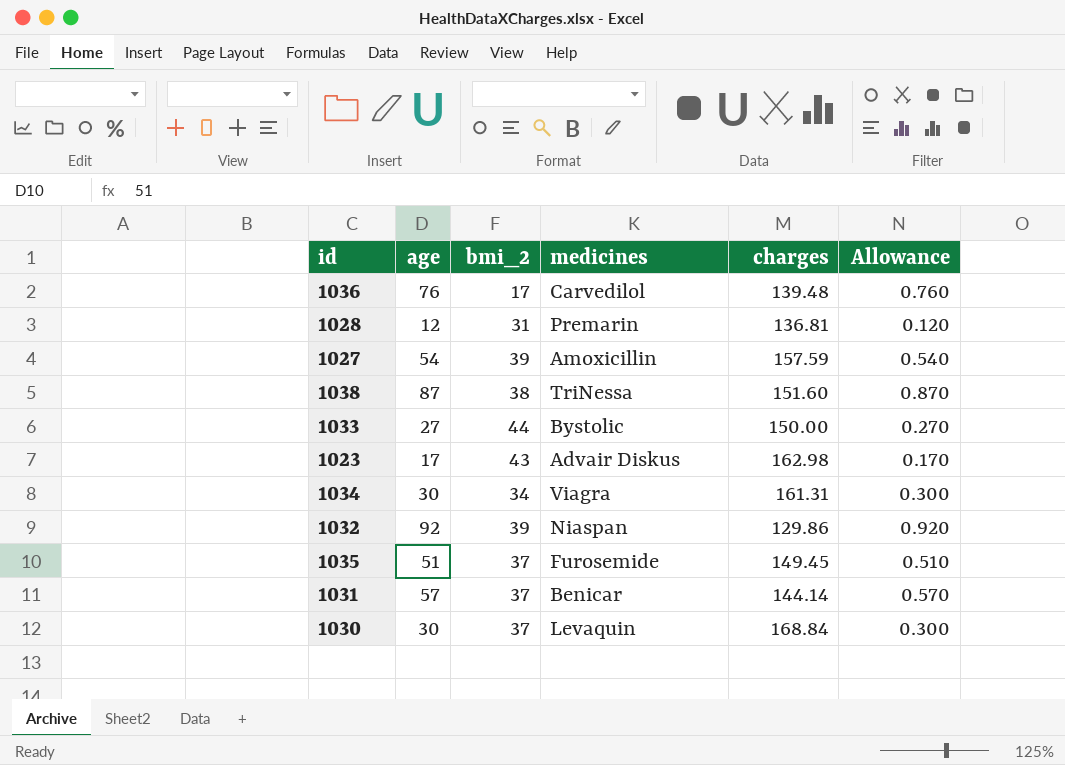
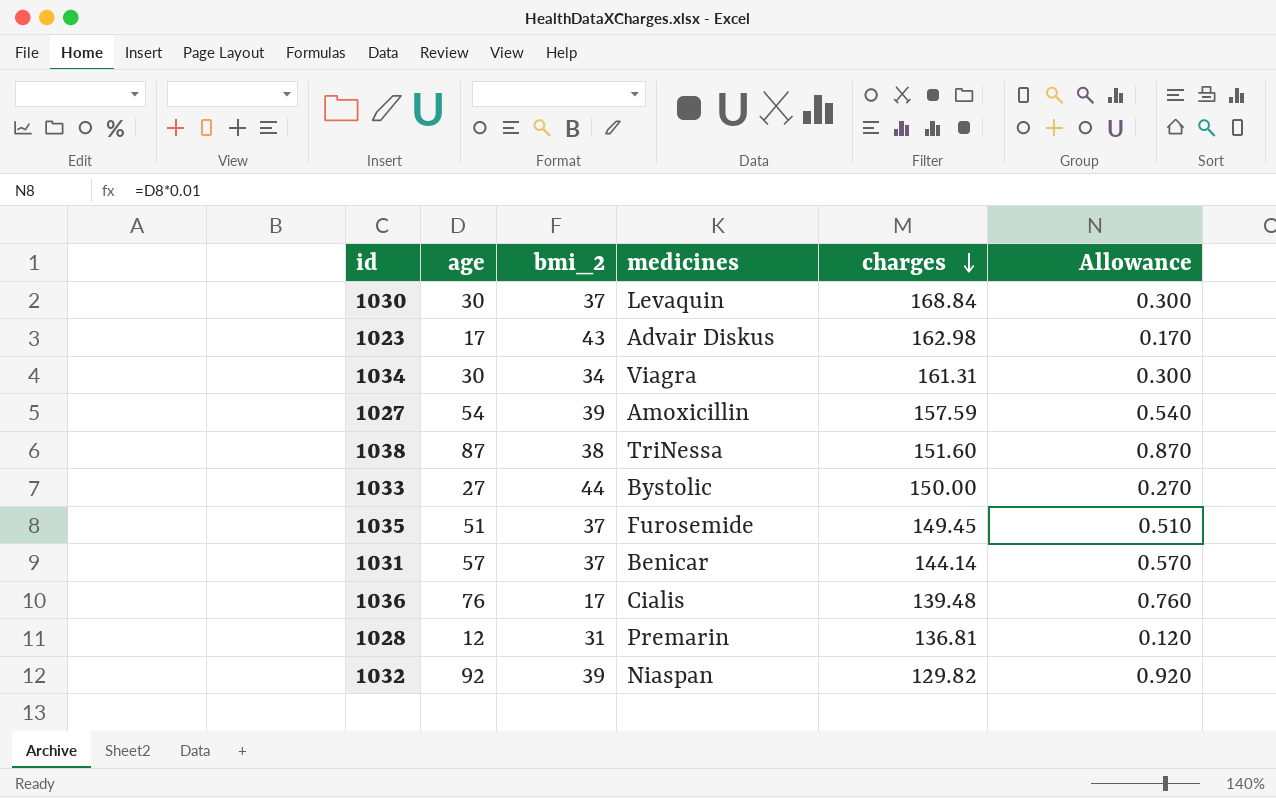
row order: none -> charges descending
1036 | medicines: Carvedilol -> Cialis
1032 | charges: 129.86 -> 129.82

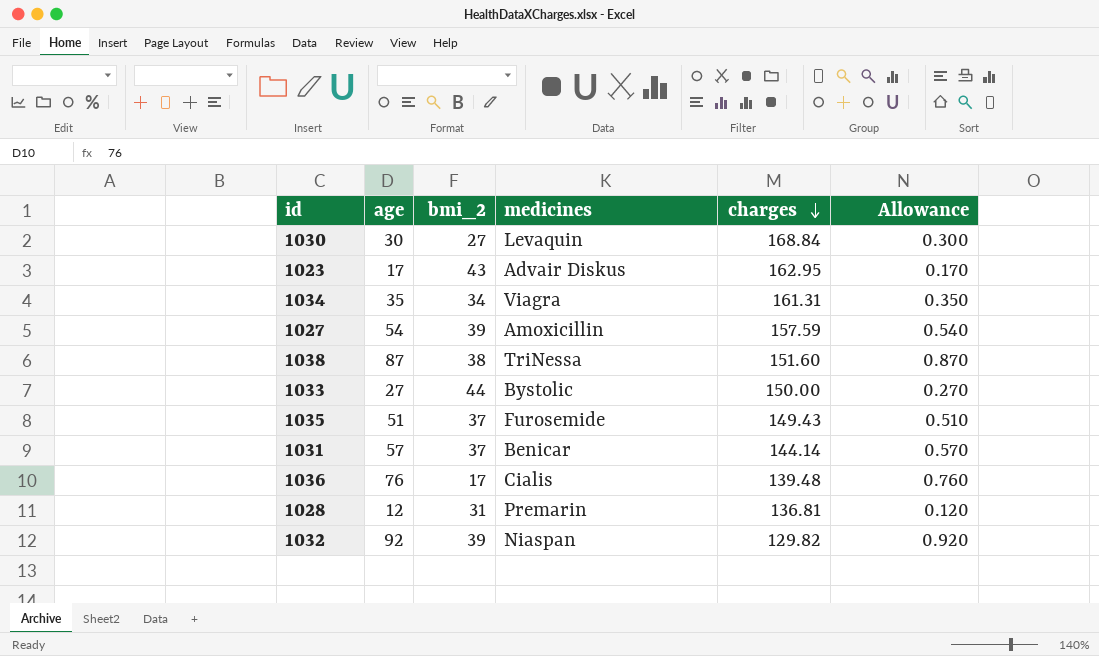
1030 | bmi_2: 37 -> 27
1023 | charges: 162.98 -> 162.95
1034 | age: 30 -> 35
1034 | Allowance: 0.300 -> 0.350
1035 | charges: 149.45 -> 149.43

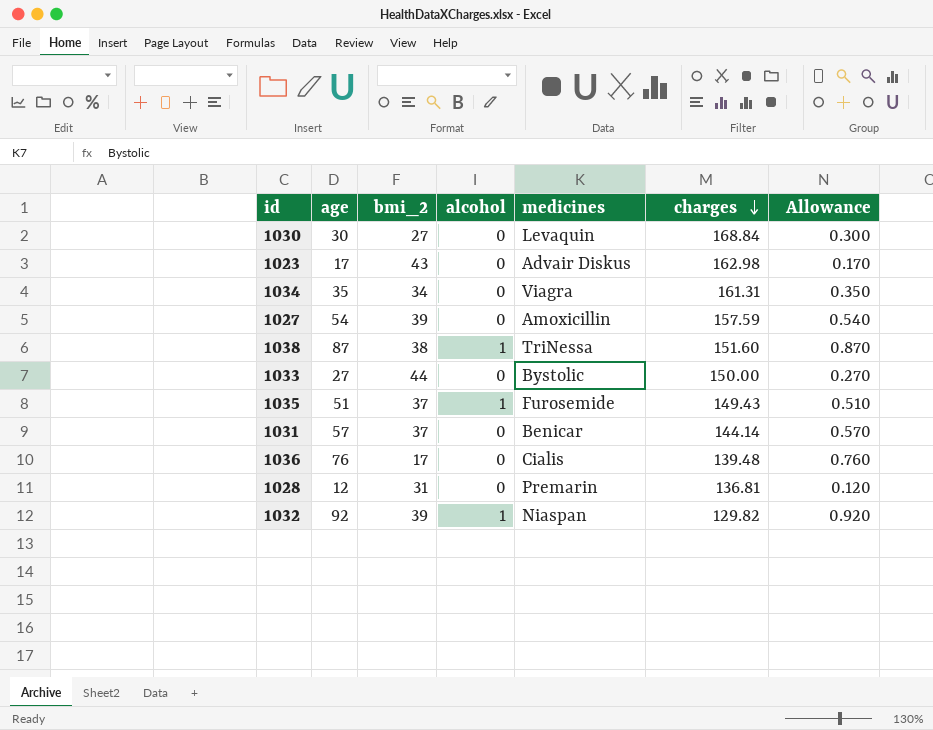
column alcohol | position: none -> 4
1023 | charges: 162.95 -> 162.98

